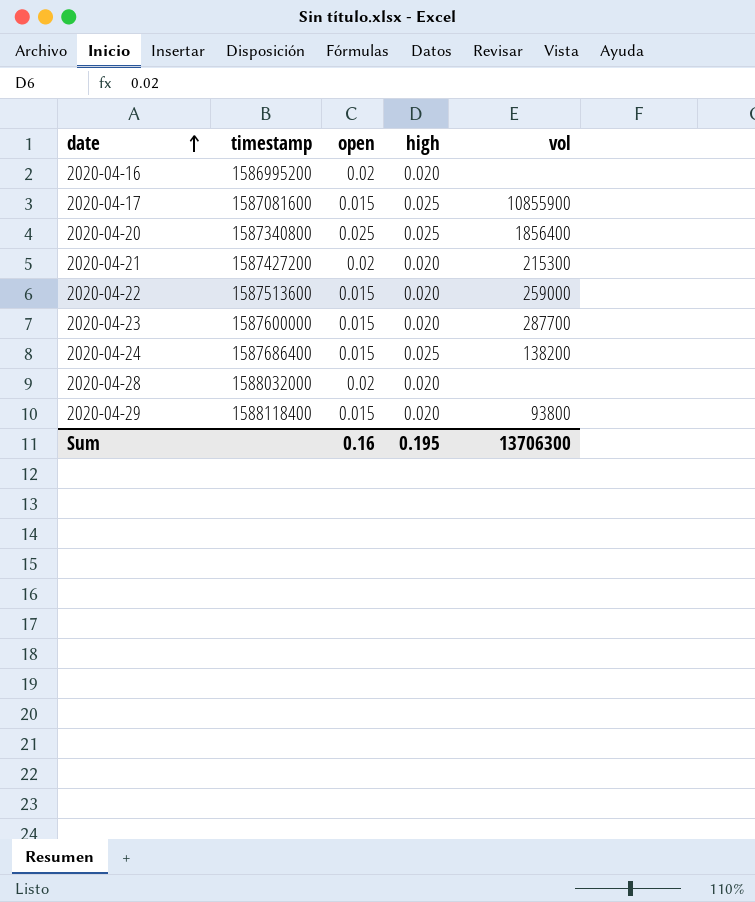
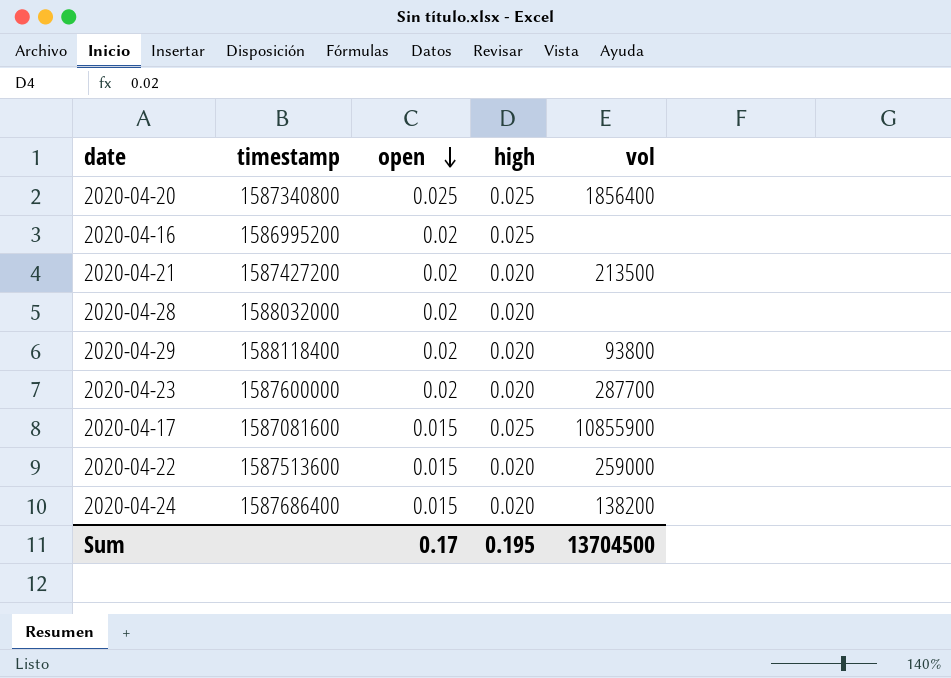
row order: date ascending -> open descending
2020-04-16 | high: 0.020 -> 0.025
2020-04-21 | vol: 215300 -> 213500
2020-04-29 | open: 0.015 -> 0.02
2020-04-23 | open: 0.015 -> 0.02
2020-04-24 | high: 0.025 -> 0.020
Sum | open: 0.16 -> 0.17
Sum | vol: 13706300 -> 13704500

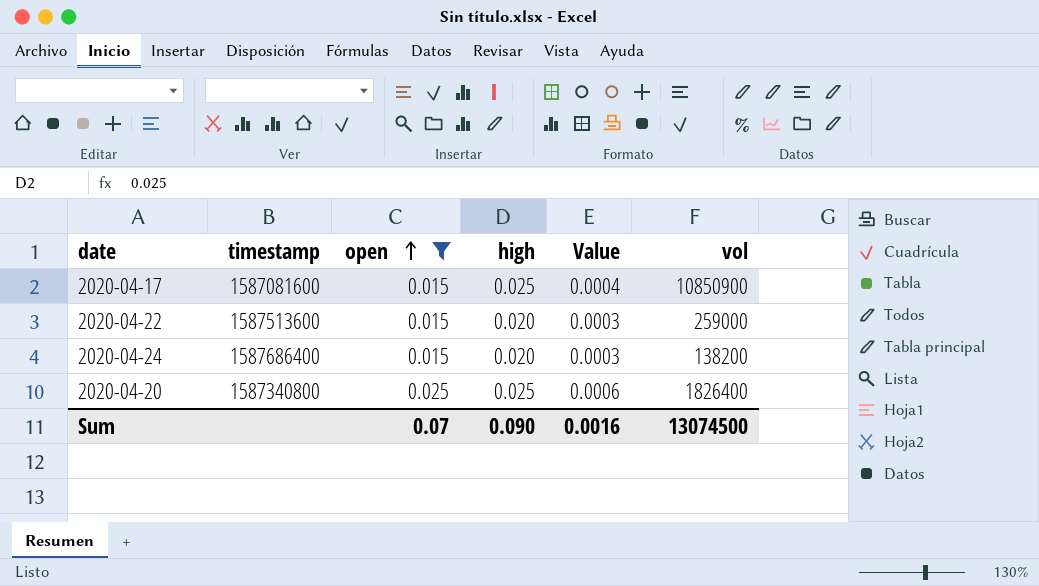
filter: none -> open != 0.02
row order: open descending -> open ascending
column Value | formula: none -> [open] * [high]
2020-04-17 | vol: 10855900 -> 10850900
2020-04-20 | vol: 1856400 -> 1826400
Sum | open: 0.17 -> 0.07
Sum | high: 0.195 -> 0.090
Sum | vol: 13704500 -> 13074500

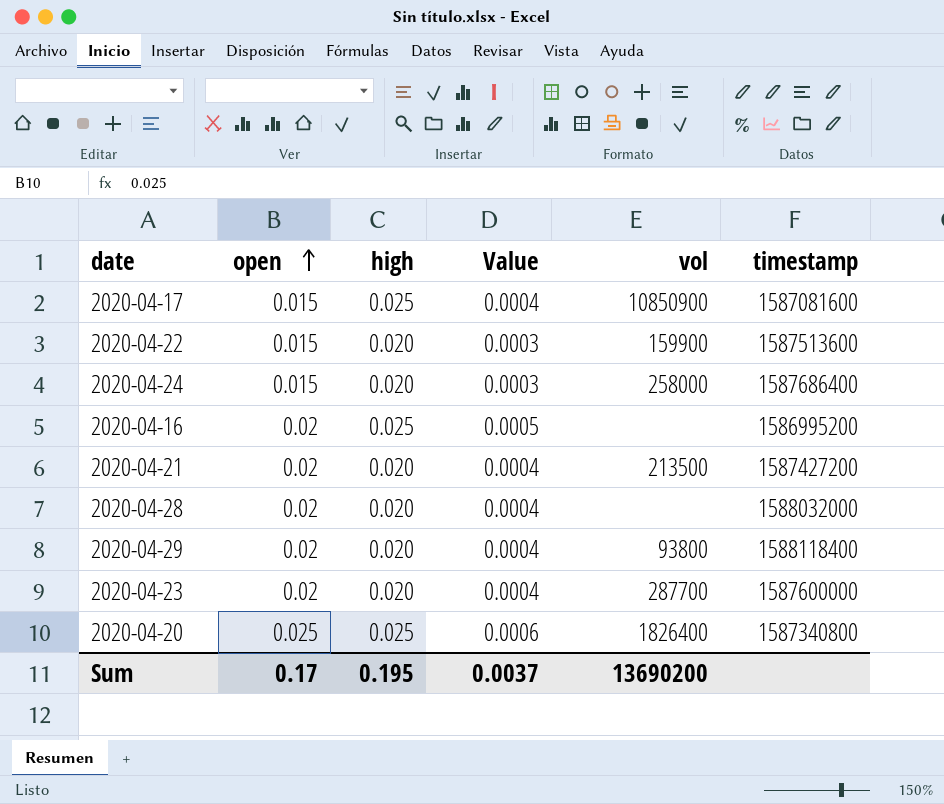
filter: open != 0.02 -> none
column timestamp | position: 2 -> 6
2020-04-22 | vol: 259000 -> 159900
2020-04-24 | vol: 138200 -> 258000
Sum | open: 0.07 -> 0.17
Sum | high: 0.090 -> 0.195
Sum | Value: 0.0016 -> 0.0037
Sum | vol: 13074500 -> 13690200

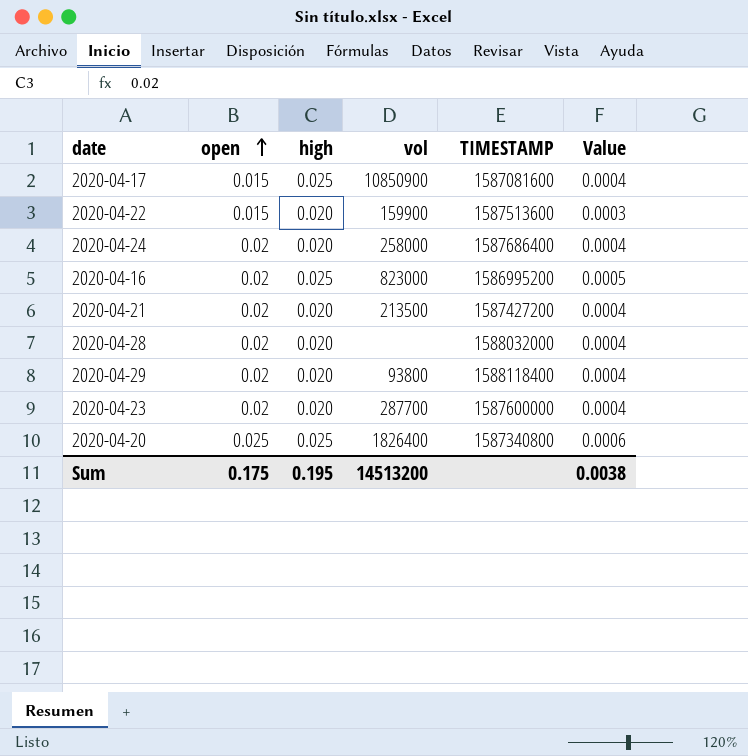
column name: timestamp -> TIMESTAMP
column Value | position: 4 -> 6
2020-04-24 | open: 0.015 -> 0.02
2020-04-24 | Value: 0.0003 -> 0.0004
2020-04-16 | vol: none -> 823000
Sum | open: 0.17 -> 0.175
Sum | vol: 13690200 -> 14513200
Sum | Value: 0.0037 -> 0.0038

